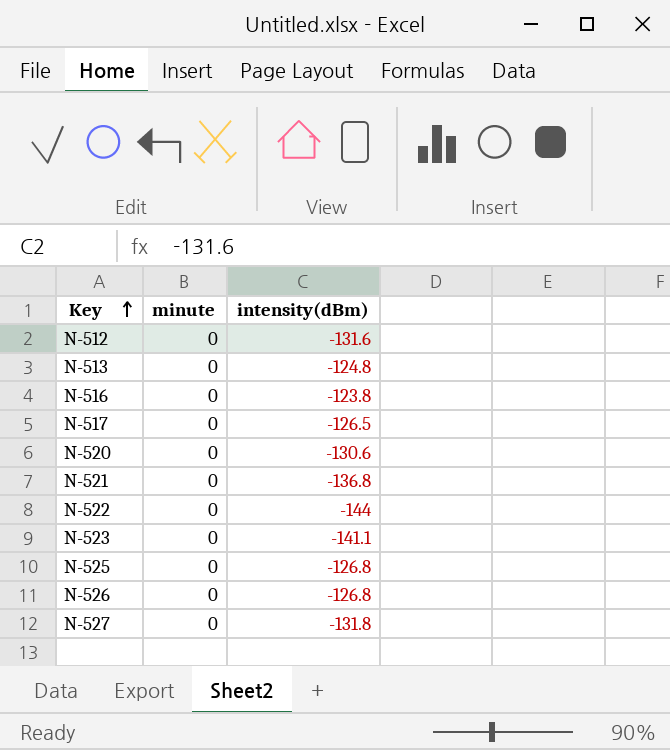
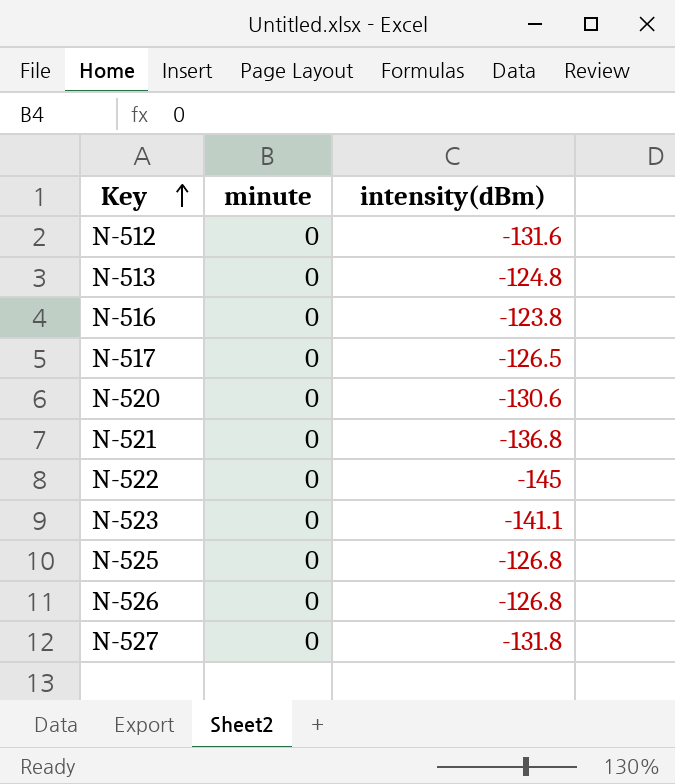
N-522 | intensity(dBm): -144 -> -145

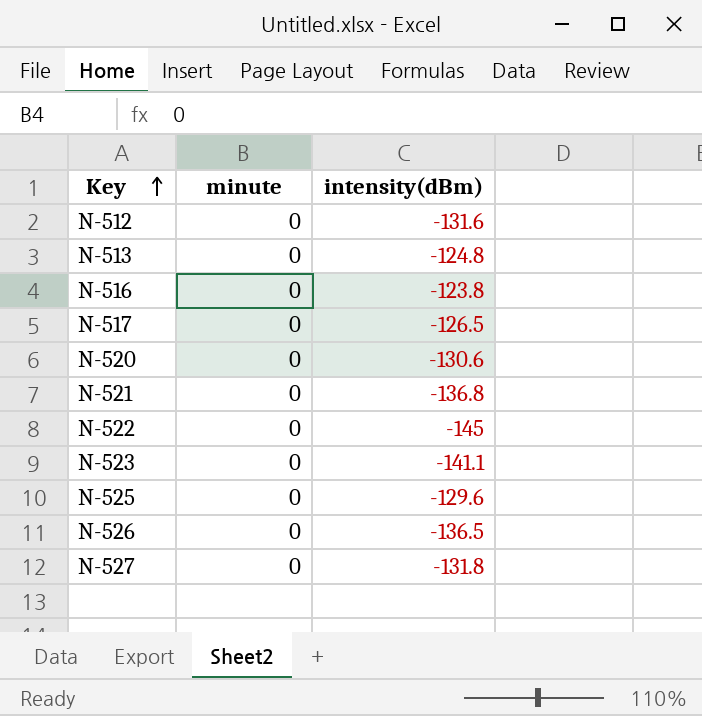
N-525 | intensity(dBm): -126.8 -> -129.6
N-526 | intensity(dBm): -126.8 -> -136.5

